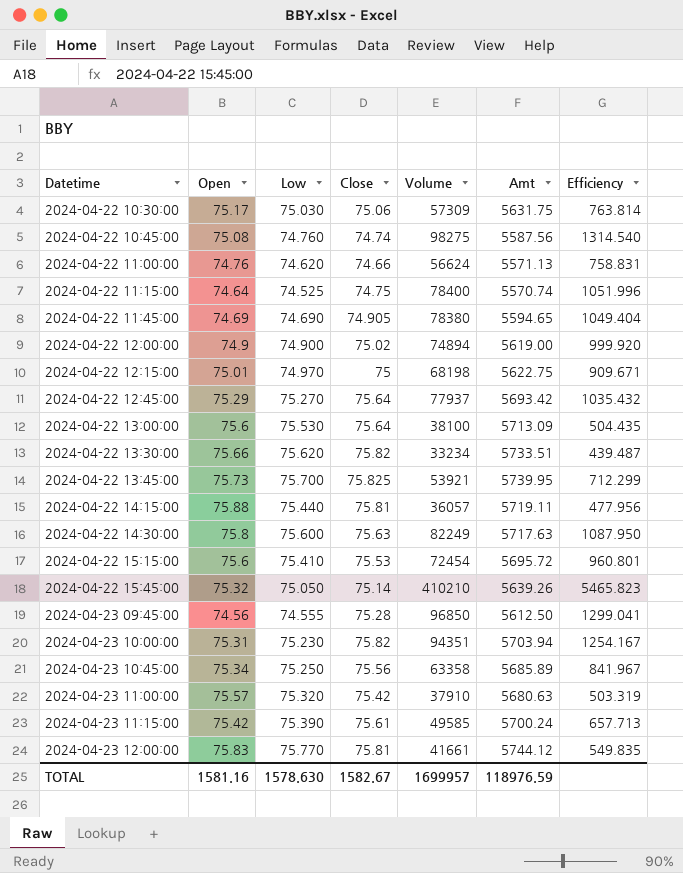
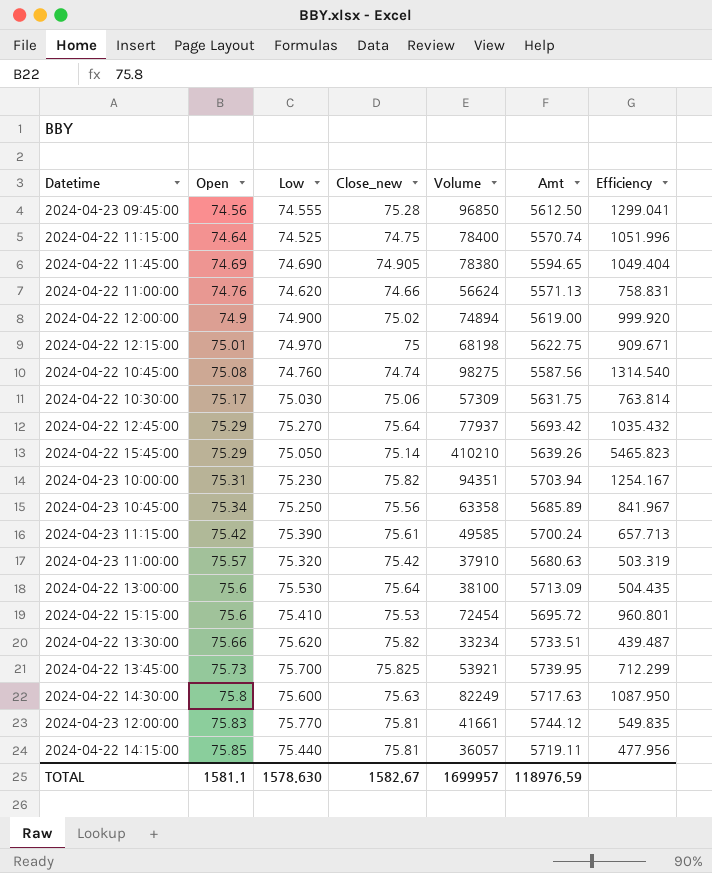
row order: Datetime ascending -> Open ascending
column name: Close -> Close_new
2024-04-22 15:45:00 | Open: 75.32 -> 75.29
2024-04-22 14:15:00 | Open: 75.88 -> 75.85
TOTAL | Open: 1581.16 -> 1581.1

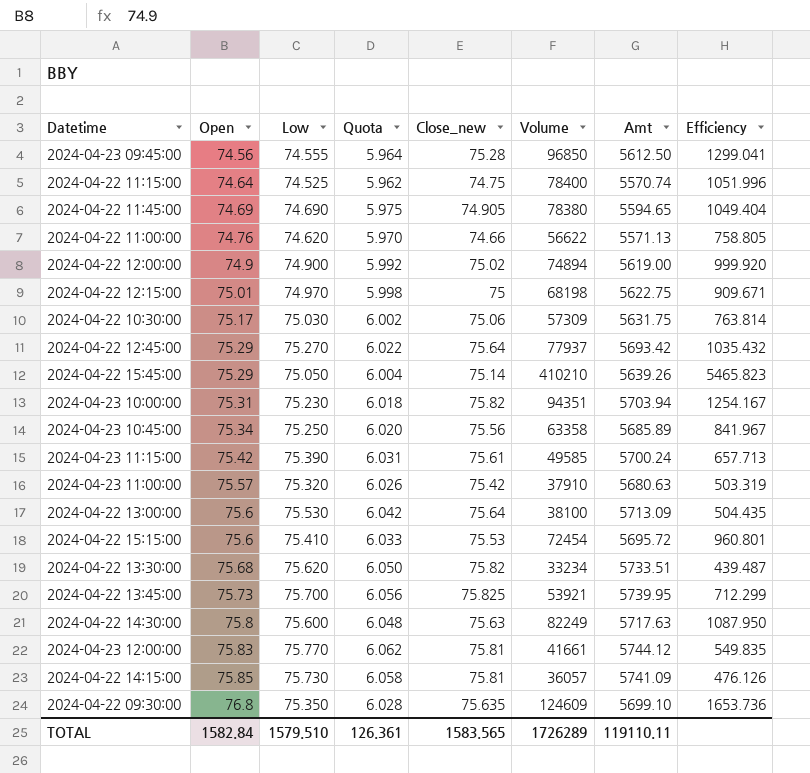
column Quota | formula: none -> [Low] * 0.08
row 2024-04-22 10:45:00: 75.08 | 74.760 | 74.74 | 98275 | 5587.56 | 1314.540 -> none
2024-04-22 11:00:00 | Volume: 56624 -> 56622
2024-04-22 11:00:00 | Efficiency: 758.831 -> 758.805
2024-04-22 13:30:00 | Open: 75.66 -> 75.68
2024-04-22 14:15:00 | Low: 75.440 -> 75.730
2024-04-22 14:15:00 | Amt: 5719.11 -> 5741.09
2024-04-22 14:15:00 | Efficiency: 477.956 -> 476.126
row 2024-04-22 09:30:00: none -> 76.8 | 75.350 | 6.028 | 75.635 | 124609 | 5699.10 | 1653.736
TOTAL | Open: 1581.1 -> 1582.84
TOTAL | Low: 1578.630 -> 1579.510
TOTAL | Close_new: 1582.67 -> 1583.565
TOTAL | Volume: 1699957 -> 1726289
TOTAL | Amt: 118976.59 -> 119110.11

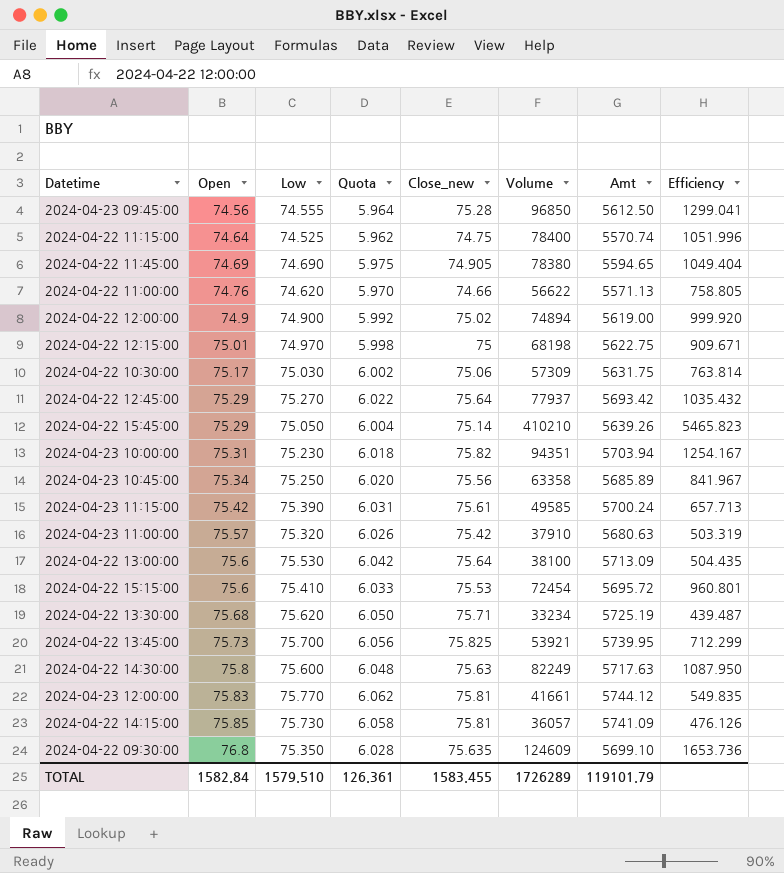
2024-04-22 13:30:00 | Close_new: 75.82 -> 75.71
2024-04-22 13:30:00 | Amt: 5733.51 -> 5725.19
TOTAL | Close_new: 1583.565 -> 1583.455
TOTAL | Amt: 119110.11 -> 119101.79

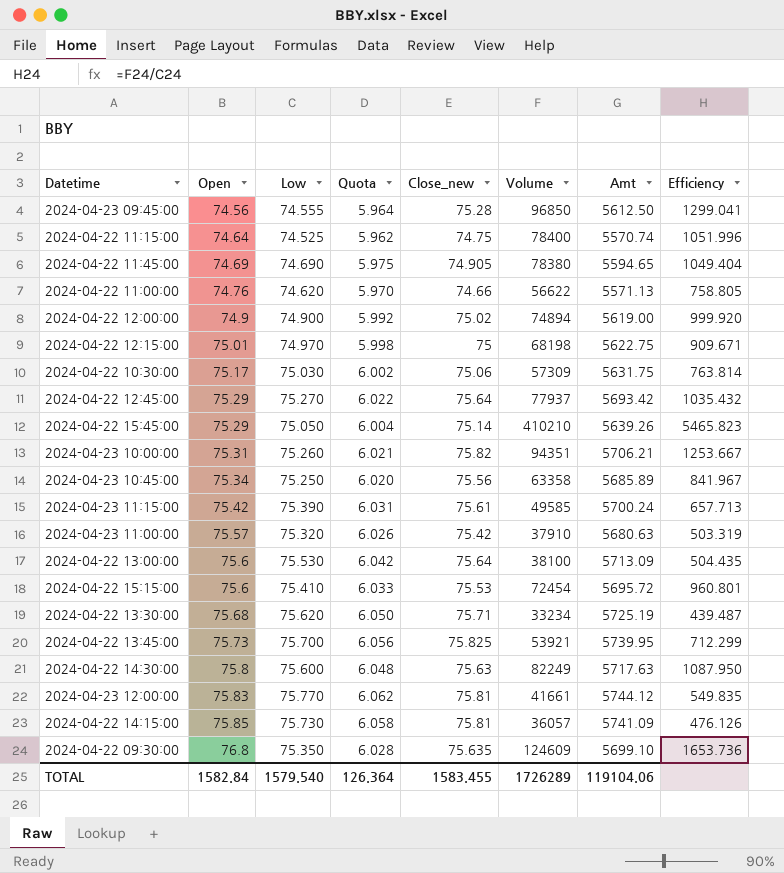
2024-04-23 10:00:00 | Low: 75.230 -> 75.260
2024-04-23 10:00:00 | Quota: 6.018 -> 6.021
2024-04-23 10:00:00 | Amt: 5703.94 -> 5706.21
2024-04-23 10:00:00 | Efficiency: 1254.167 -> 1253.667
TOTAL | Low: 1579.510 -> 1579.540
TOTAL | Quota: 126.361 -> 126.364
TOTAL | Amt: 119101.79 -> 119104.06

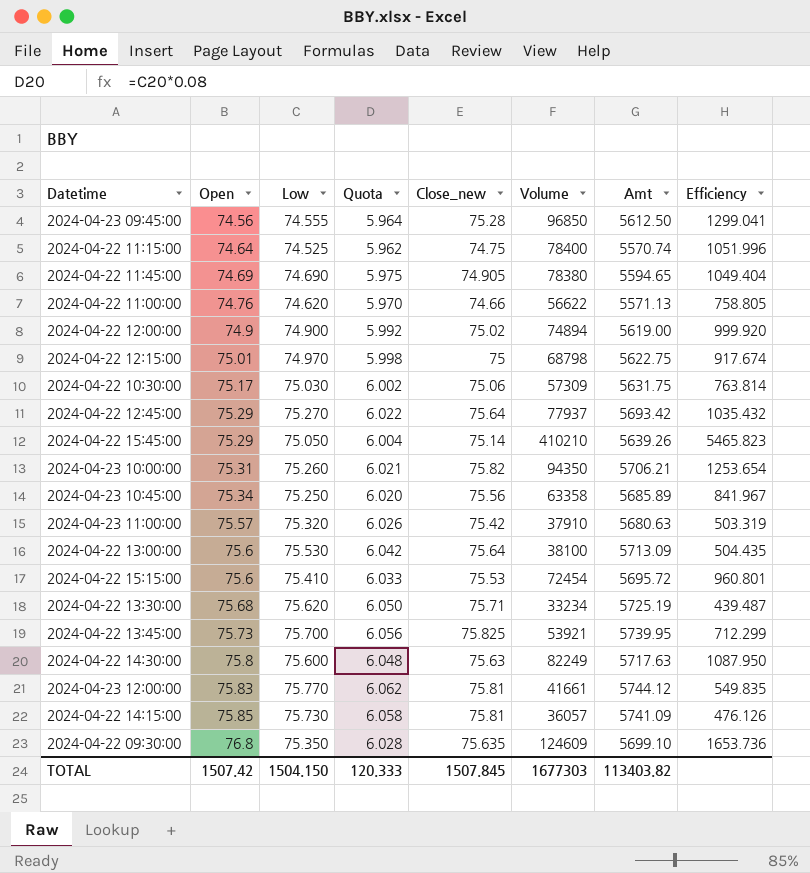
row 2024-04-23 11:15:00: 75.42 | 75.390 | 6.031 | 75.61 | 49585 | 5700.24 | 657.713 -> none
2024-04-22 12:15:00 | Volume: 68198 -> 68798
2024-04-22 12:15:00 | Efficiency: 909.671 -> 917.674
2024-04-23 10:00:00 | Volume: 94351 -> 94350
2024-04-23 10:00:00 | Efficiency: 1253.667 -> 1253.654
TOTAL | Open: 1582.84 -> 1507.42
TOTAL | Low: 1579.540 -> 1504.150
TOTAL | Quota: 126.364 -> 120.333
TOTAL | Close_new: 1583.455 -> 1507.845
TOTAL | Volume: 1726289 -> 1677303
TOTAL | Amt: 119104.06 -> 113403.82

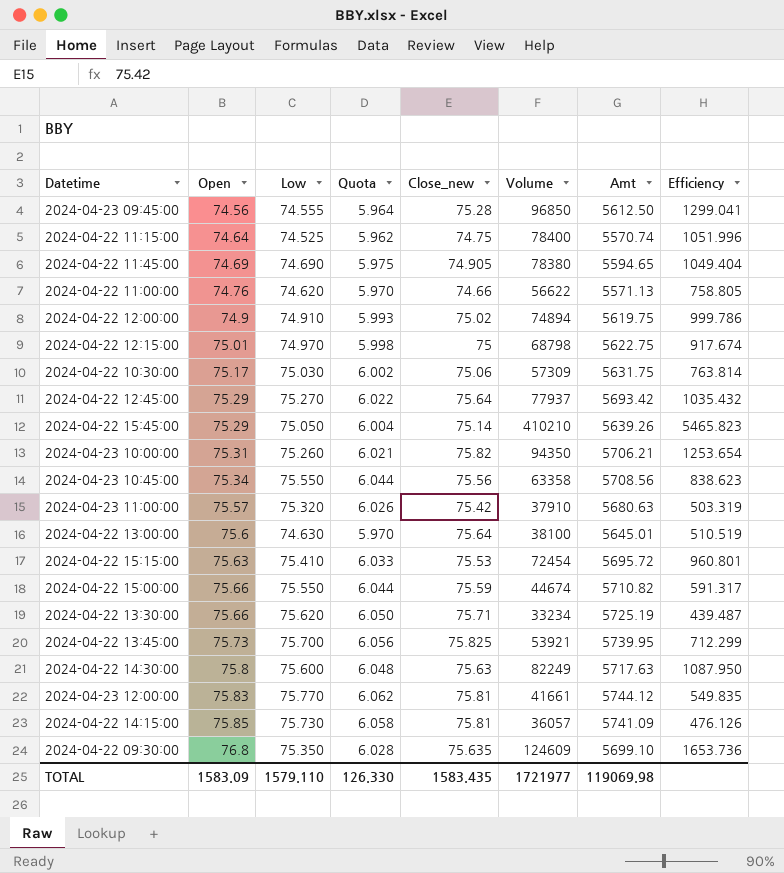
2024-04-22 12:00:00 | Low: 74.900 -> 74.910
2024-04-22 12:00:00 | Quota: 5.992 -> 5.993
2024-04-22 12:00:00 | Amt: 5619.00 -> 5619.75
2024-04-22 12:00:00 | Efficiency: 999.920 -> 999.786
2024-04-23 10:45:00 | Low: 75.250 -> 75.550
2024-04-23 10:45:00 | Quota: 6.020 -> 6.044
2024-04-23 10:45:00 | Amt: 5685.89 -> 5708.56
2024-04-23 10:45:00 | Efficiency: 841.967 -> 838.623
2024-04-22 13:00:00 | Low: 75.530 -> 74.630
2024-04-22 13:00:00 | Quota: 6.042 -> 5.970
2024-04-22 13:00:00 | Amt: 5713.09 -> 5645.01
2024-04-22 13:00:00 | Efficiency: 504.435 -> 510.519
2024-04-22 15:15:00 | Open: 75.6 -> 75.63
row 2024-04-22 15:00:00: none -> 75.66 | 75.550 | 6.044 | 75.59 | 44674 | 5710.82 | 591.317
2024-04-22 13:30:00 | Open: 75.68 -> 75.66
TOTAL | Open: 1507.42 -> 1583.09
TOTAL | Low: 1504.150 -> 1579.110
TOTAL | Quota: 120.333 -> 126.330
TOTAL | Close_new: 1507.845 -> 1583.435
TOTAL | Volume: 1677303 -> 1721977
TOTAL | Amt: 113403.82 -> 119069.98

